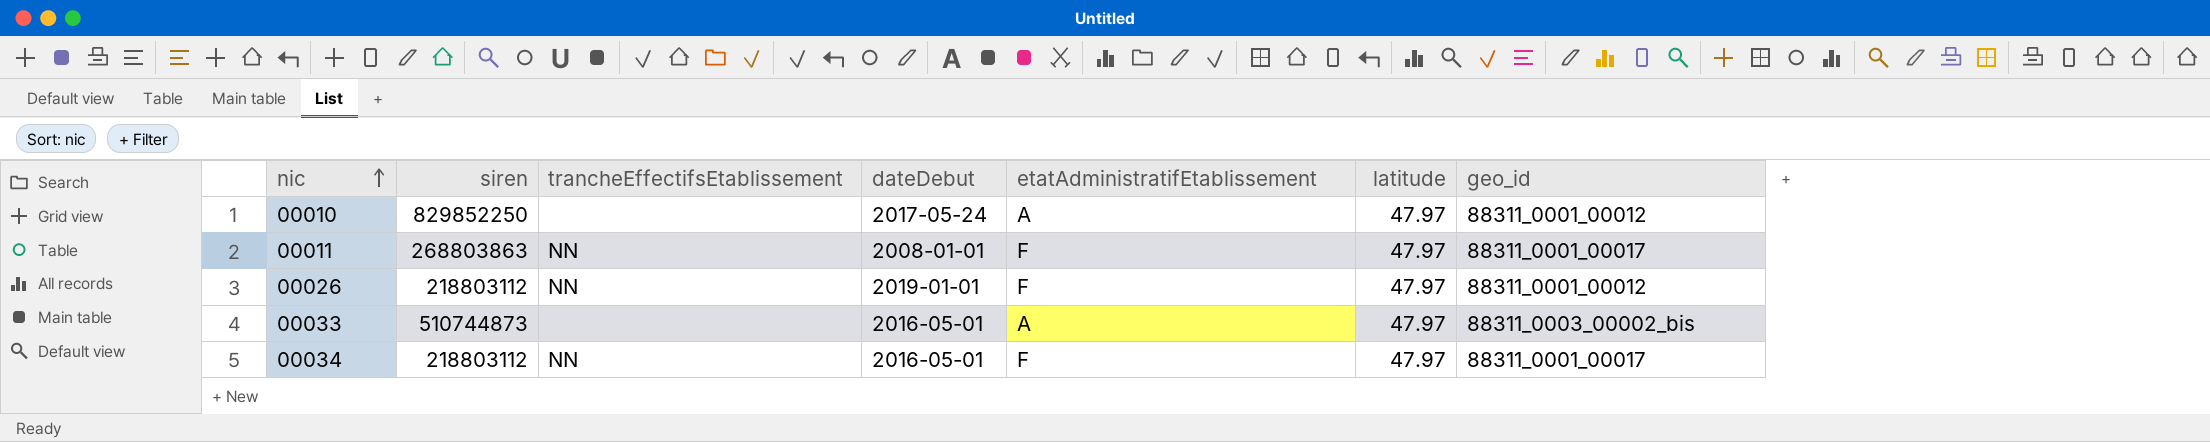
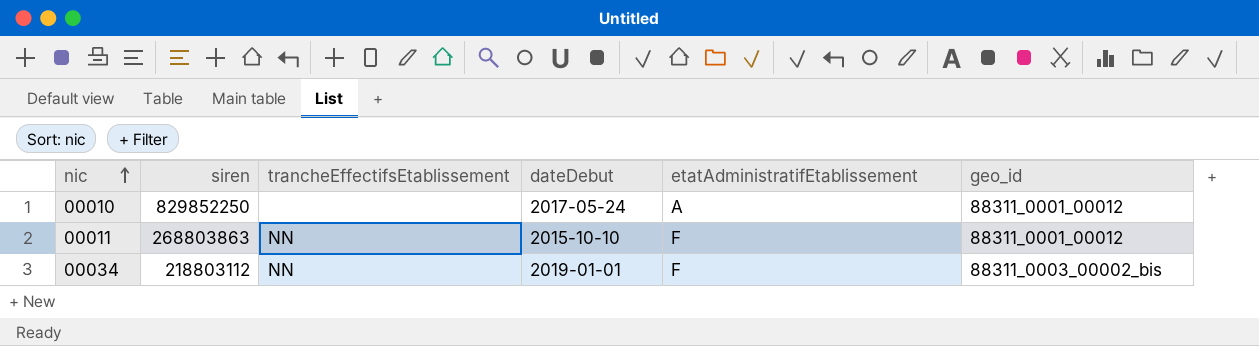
column latitude | position: 6 -> none
row 00026: 218803112 | NN | 2019-01-01 | F | 47.97 | 88311_0001_00012 -> none
row 00033: 510744873 | none | 2016-05-01 | A | 47.97 | 88311_0003_00002_bis -> none
00011 | dateDebut: 2008-01-01 -> 2015-10-10
00011 | geo_id: 88311_0001_00017 -> 88311_0001_00012
00034 | dateDebut: 2016-05-01 -> 2019-01-01
00034 | geo_id: 88311_0001_00017 -> 88311_0003_00002_bis

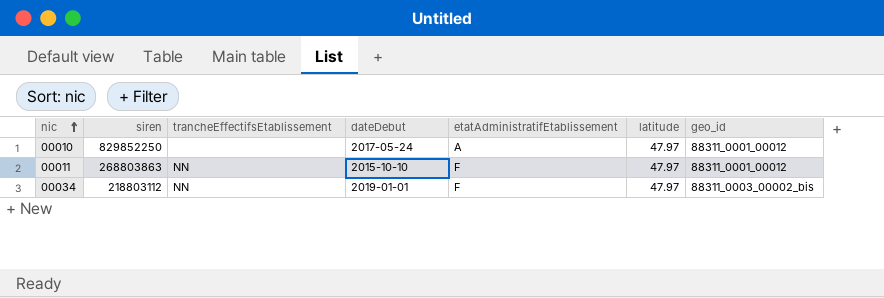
column latitude | position: none -> 6

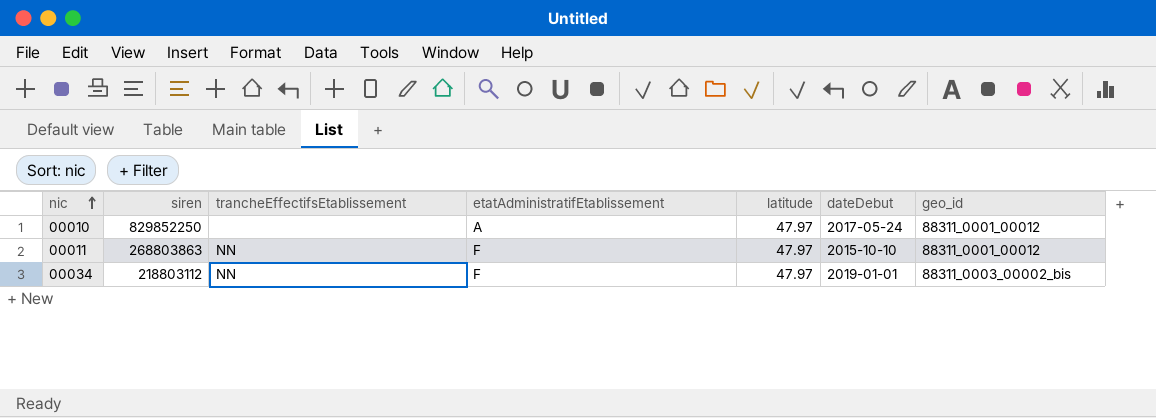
column dateDebut | position: 4 -> 6

